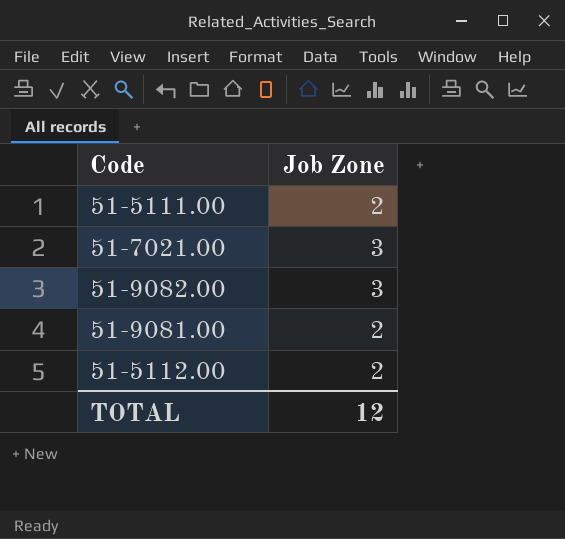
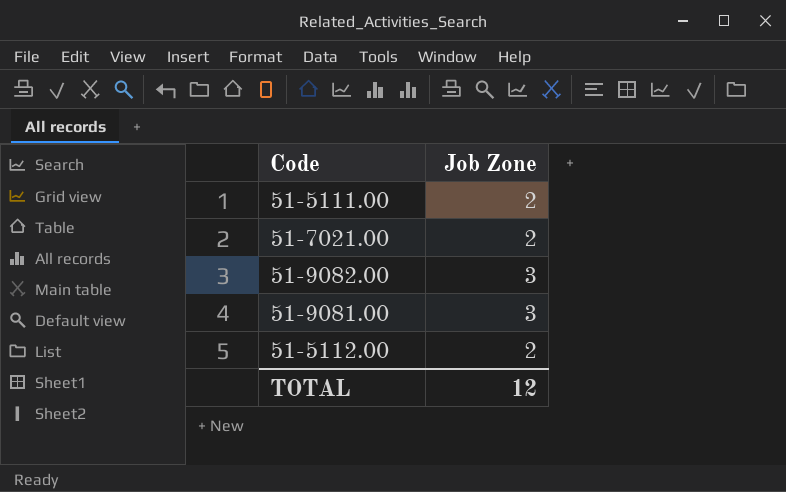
51-7021.00 | Job Zone: 3 -> 2
51-9081.00 | Job Zone: 2 -> 3

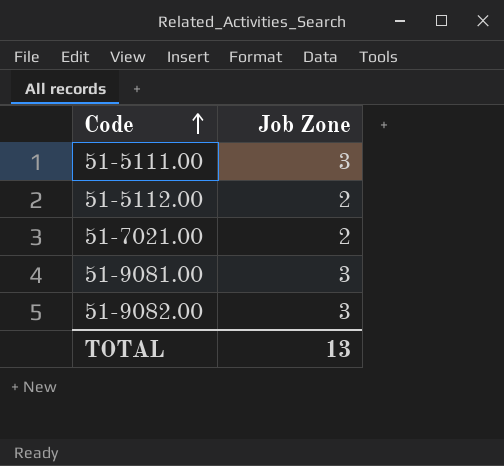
row order: none -> Code ascending
51-5111.00 | Job Zone: 2 -> 3
TOTAL | Job Zone: 12 -> 13

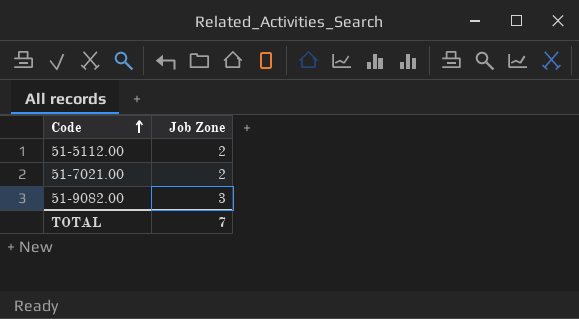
row 51-5111.00: 3 -> none
row 51-9081.00: 3 -> none
TOTAL | Job Zone: 13 -> 7

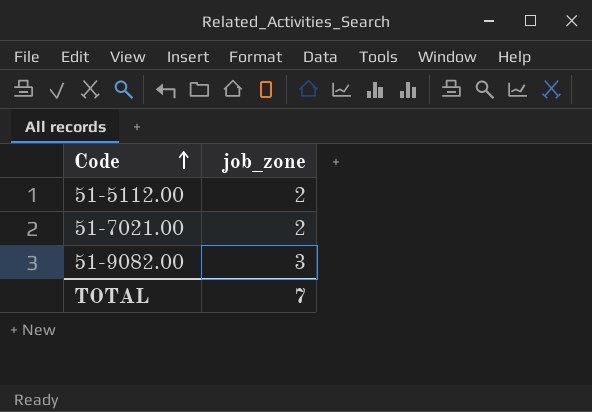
column name: Job Zone -> job_zone

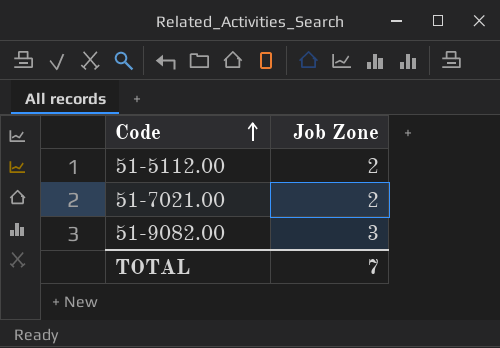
column name: job_zone -> Job Zone

